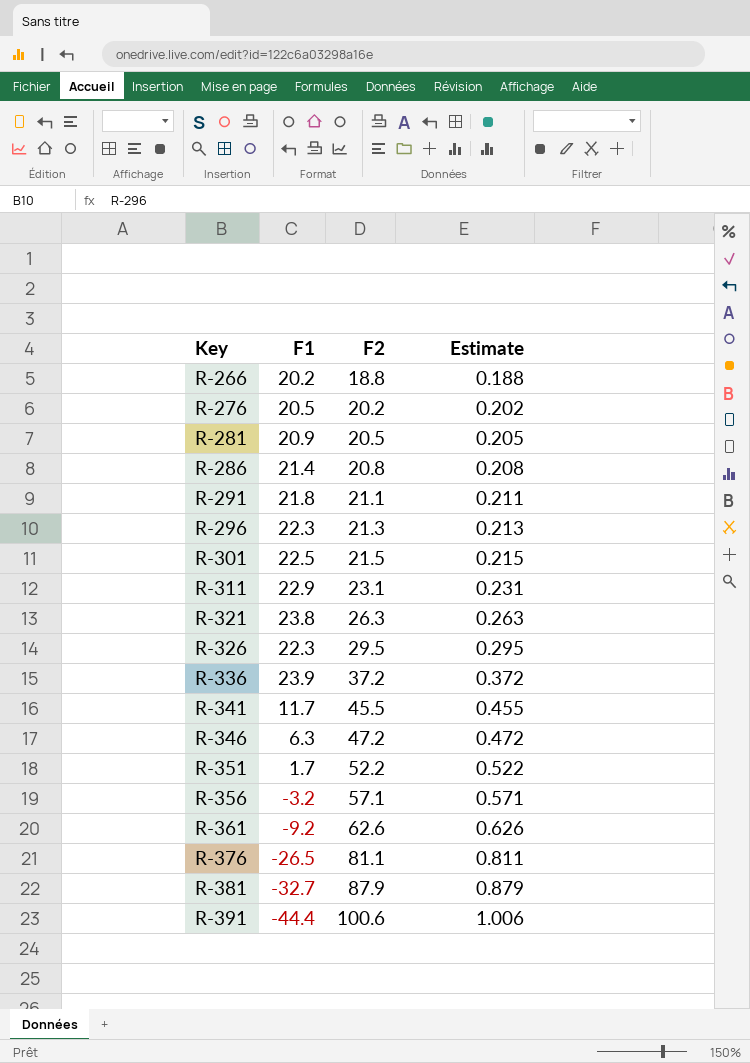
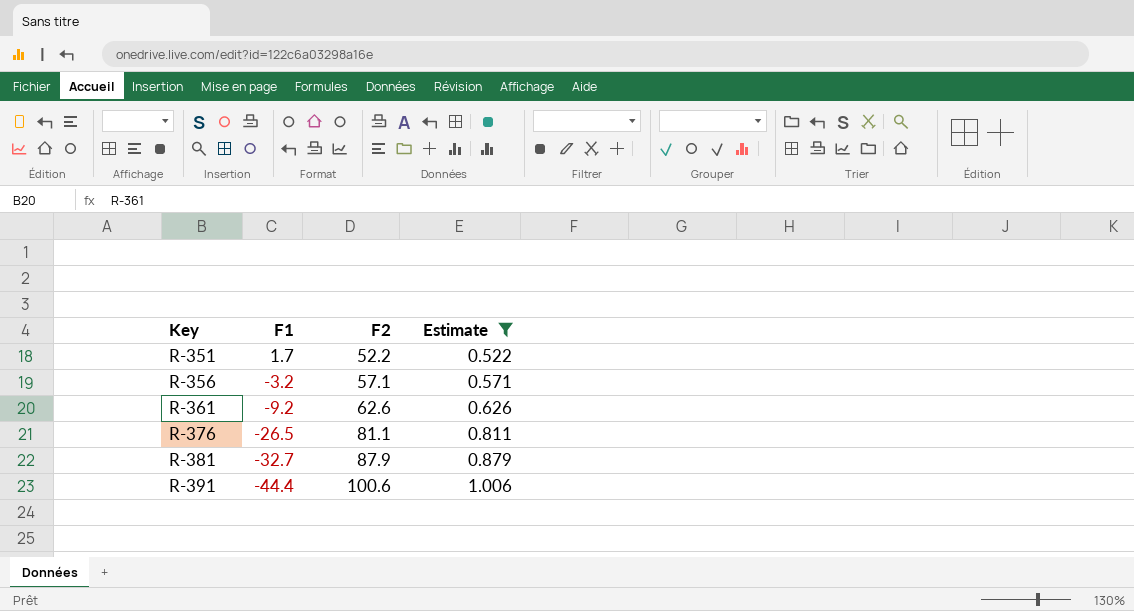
filter: none -> Estimate >= 0.522

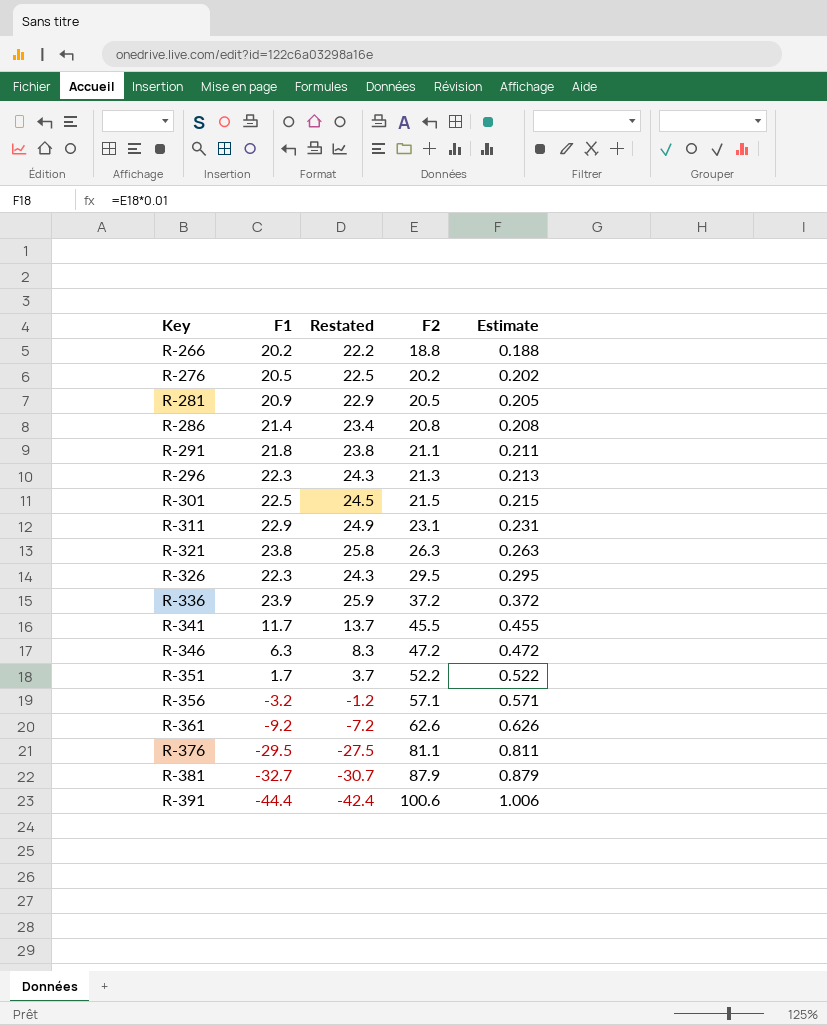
filter: Estimate >= 0.522 -> none
column Restated | formula: none -> [F1] + 2
R-376 | F1: -26.5 -> -29.5

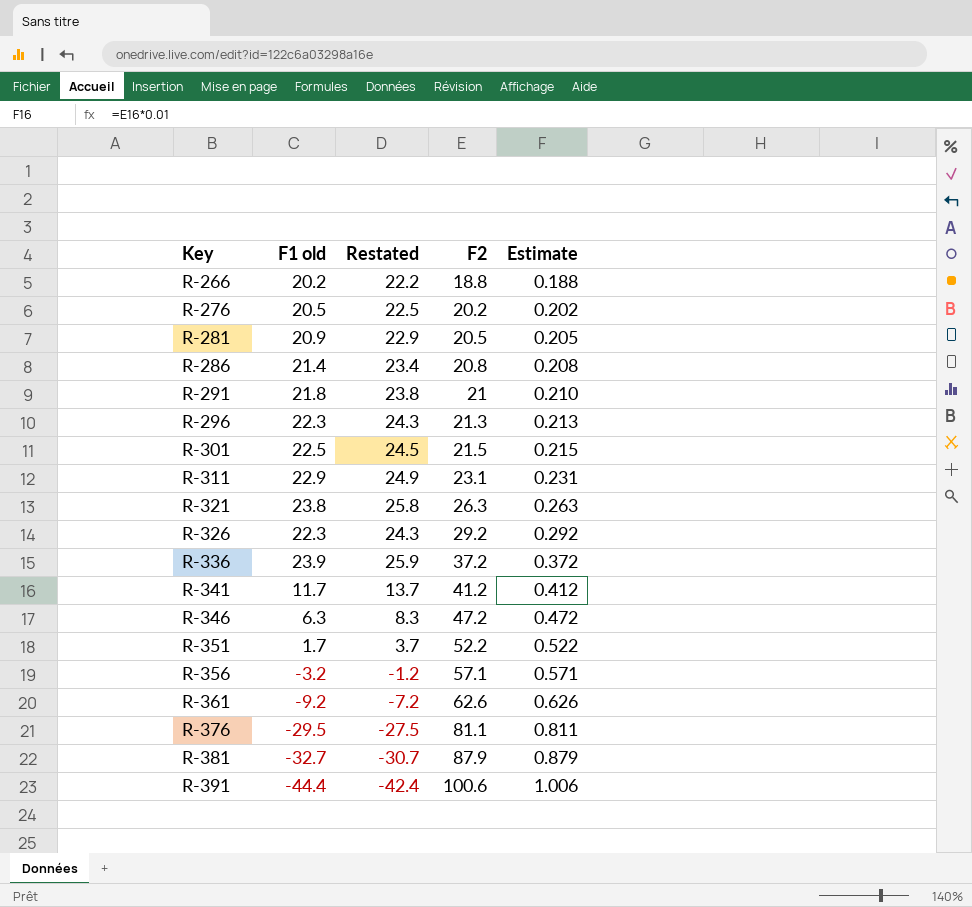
column name: F1 -> F1 old
R-291 | F2: 21.1 -> 21
R-291 | Estimate: 0.211 -> 0.210
R-326 | F2: 29.5 -> 29.2
R-326 | Estimate: 0.295 -> 0.292
R-341 | F2: 45.5 -> 41.2
R-341 | Estimate: 0.455 -> 0.412

